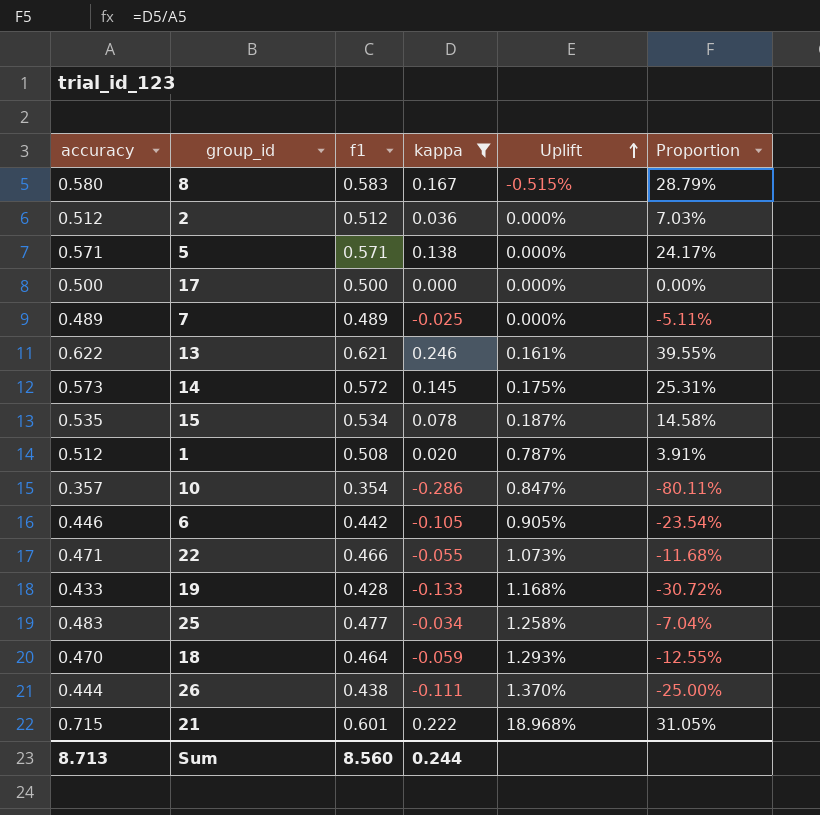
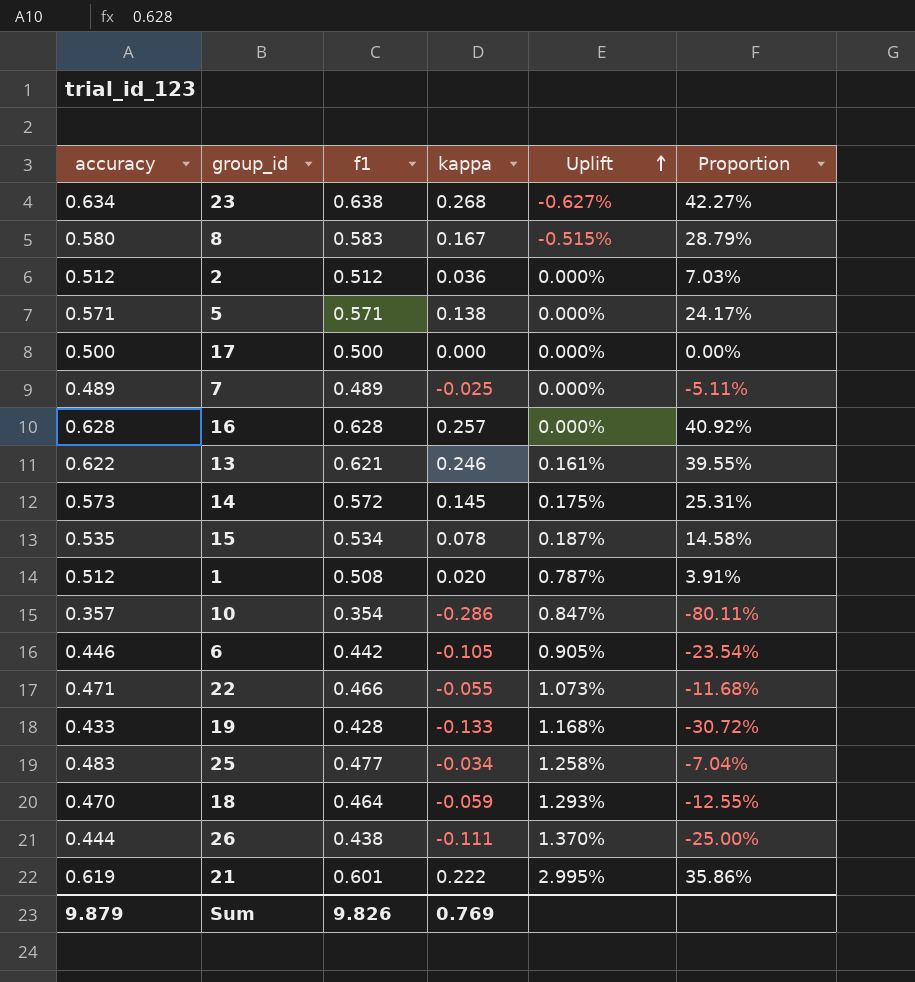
filter: kappa <= 0.246 -> none
21 | accuracy: 0.715 -> 0.619
21 | Uplift: 18.968% -> 2.995%
21 | Proportion: 31.05% -> 35.86%
Sum | accuracy: 8.713 -> 9.879
Sum | f1: 8.560 -> 9.826
Sum | kappa: 0.244 -> 0.769

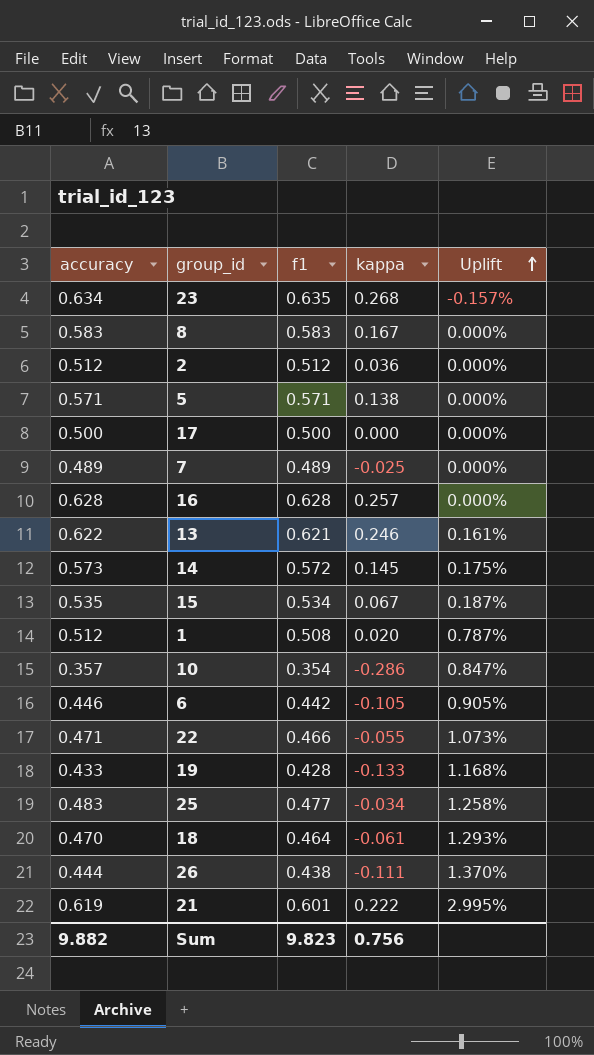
column Proportion | formula: [kappa] / [accuracy] -> none
23 | f1: 0.638 -> 0.635
23 | Uplift: -0.627% -> -0.157%
8 | accuracy: 0.580 -> 0.583
8 | Uplift: -0.515% -> 0.000%
15 | kappa: 0.078 -> 0.067
18 | kappa: -0.059 -> -0.061
Sum | accuracy: 9.879 -> 9.882
Sum | f1: 9.826 -> 9.823
Sum | kappa: 0.769 -> 0.756

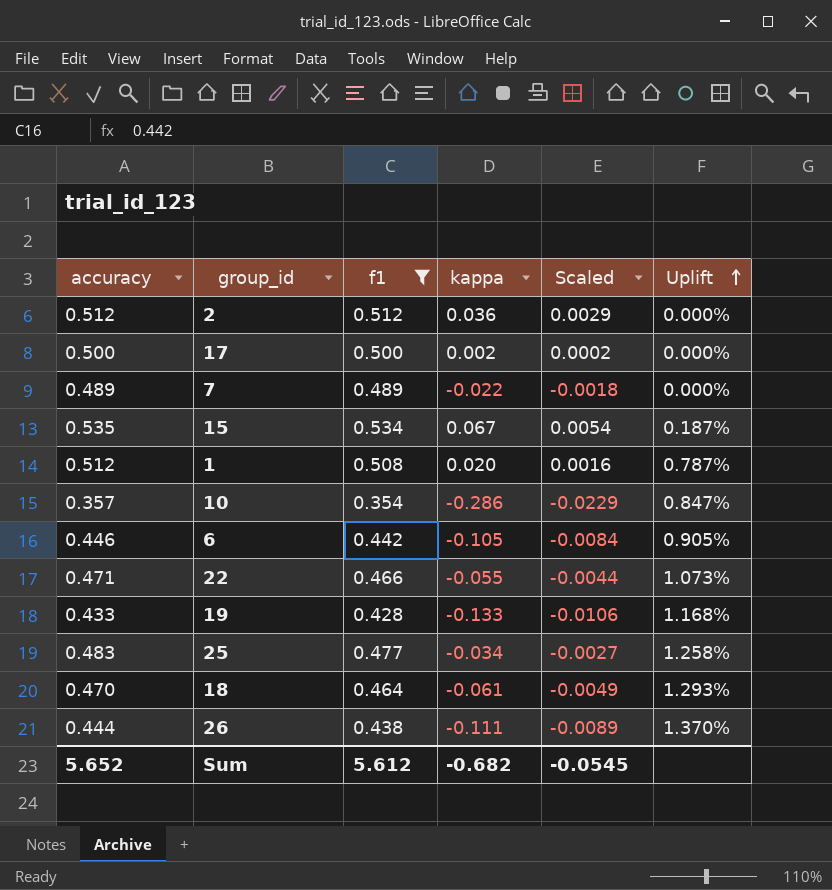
filter: none -> f1 <= 0.534
column Scaled | formula: none -> [kappa] * 0.08
17 | kappa: 0.000 -> 0.002
7 | kappa: -0.025 -> -0.022
Sum | accuracy: 9.882 -> 5.652
Sum | f1: 9.823 -> 5.612
Sum | kappa: 0.756 -> -0.682

